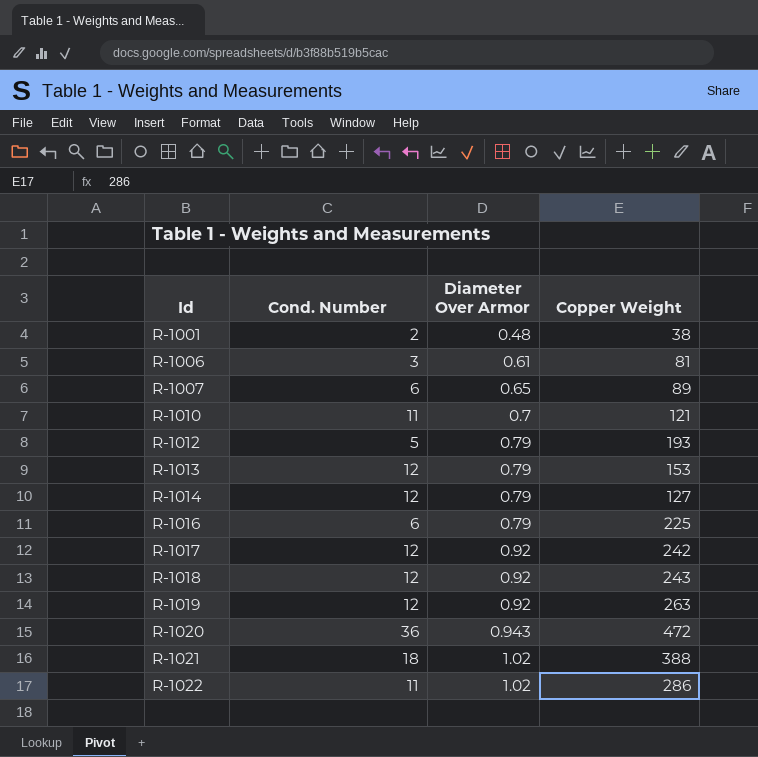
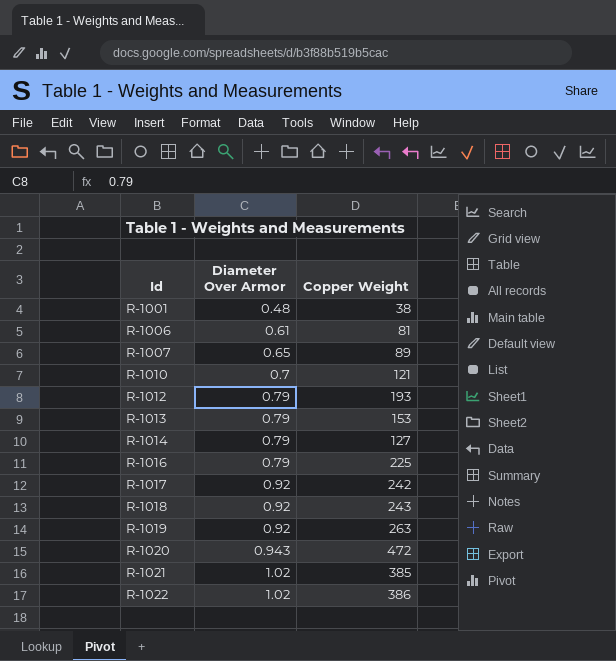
column Cond. Number | position: 2 -> none
R-1021 | Copper Weight: 388 -> 385
R-1022 | Copper Weight: 286 -> 386

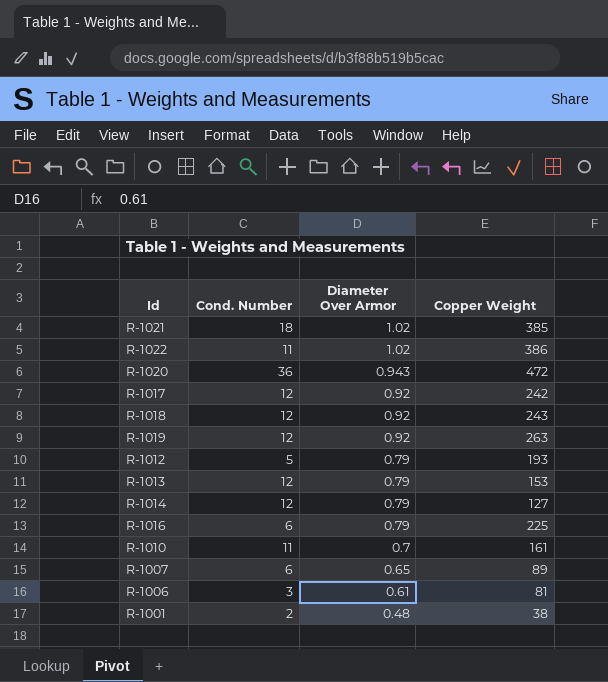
row order: Id ascending -> Diameter Over Armor descending
column Cond. Number | position: none -> 2
R-1010 | Copper Weight: 121 -> 161

